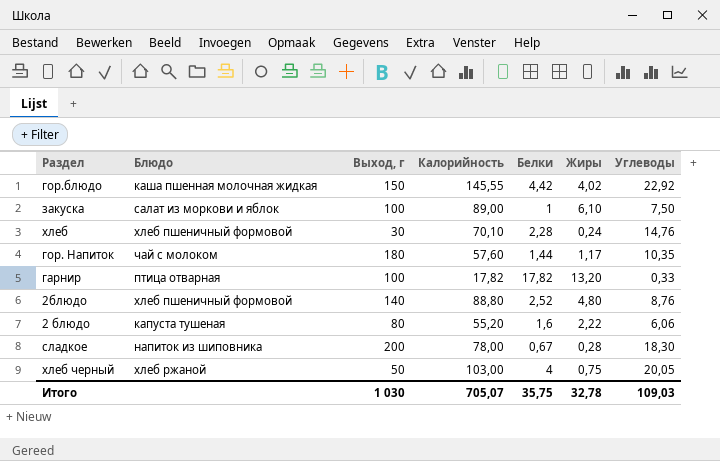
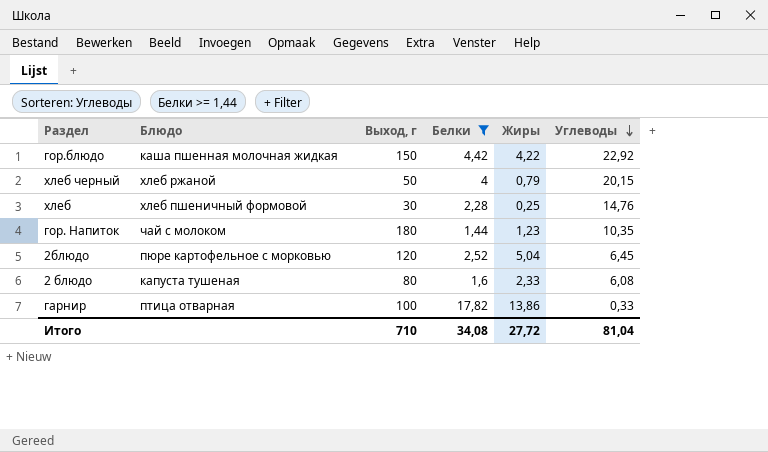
filter: none -> Белки >= 1,44
row order: none -> Углеводы descending
column Калорийность | position: 4 -> none
гор.блюдо | Жиры: 4,02 -> 4,22
хлеб черный | Жиры: 0,75 -> 0,79
хлеб черный | Углеводы: 20,05 -> 20,15
хлеб | Жиры: 0,24 -> 0,25
гор. Напиток | Жиры: 1,17 -> 1,23
2блюдо | Блюдо: хлеб пшеничный формовой -> пюре картофельное с морковью
2блюдо | Выход, г: 140 -> 120
2блюдо | Жиры: 4,80 -> 5,04
2блюдо | Углеводы: 8,76 -> 6,45
2 блюдо | Жиры: 2,22 -> 2,33
2 блюдо | Углеводы: 6,06 -> 6,08
гарнир | Жиры: 13,20 -> 13,86
Итого | Выход, г: 1 030 -> 710
Итого | Белки: 35,75 -> 34,08
Итого | Жиры: 32,78 -> 27,72
Итого | Углеводы: 109,03 -> 81,04

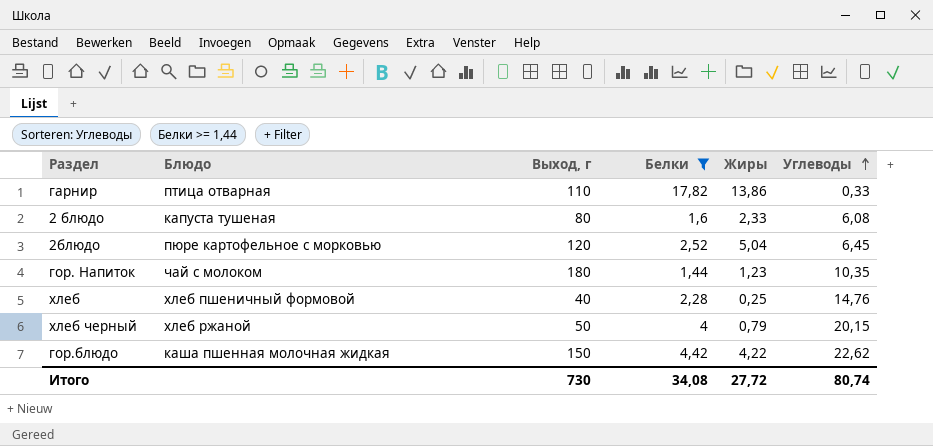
row order: Углеводы descending -> Углеводы ascending
гарнир | Выход, г: 100 -> 110
хлеб | Выход, г: 30 -> 40
гор.блюдо | Углеводы: 22,92 -> 22,62
Итого | Выход, г: 710 -> 730
Итого | Углеводы: 81,04 -> 80,74

